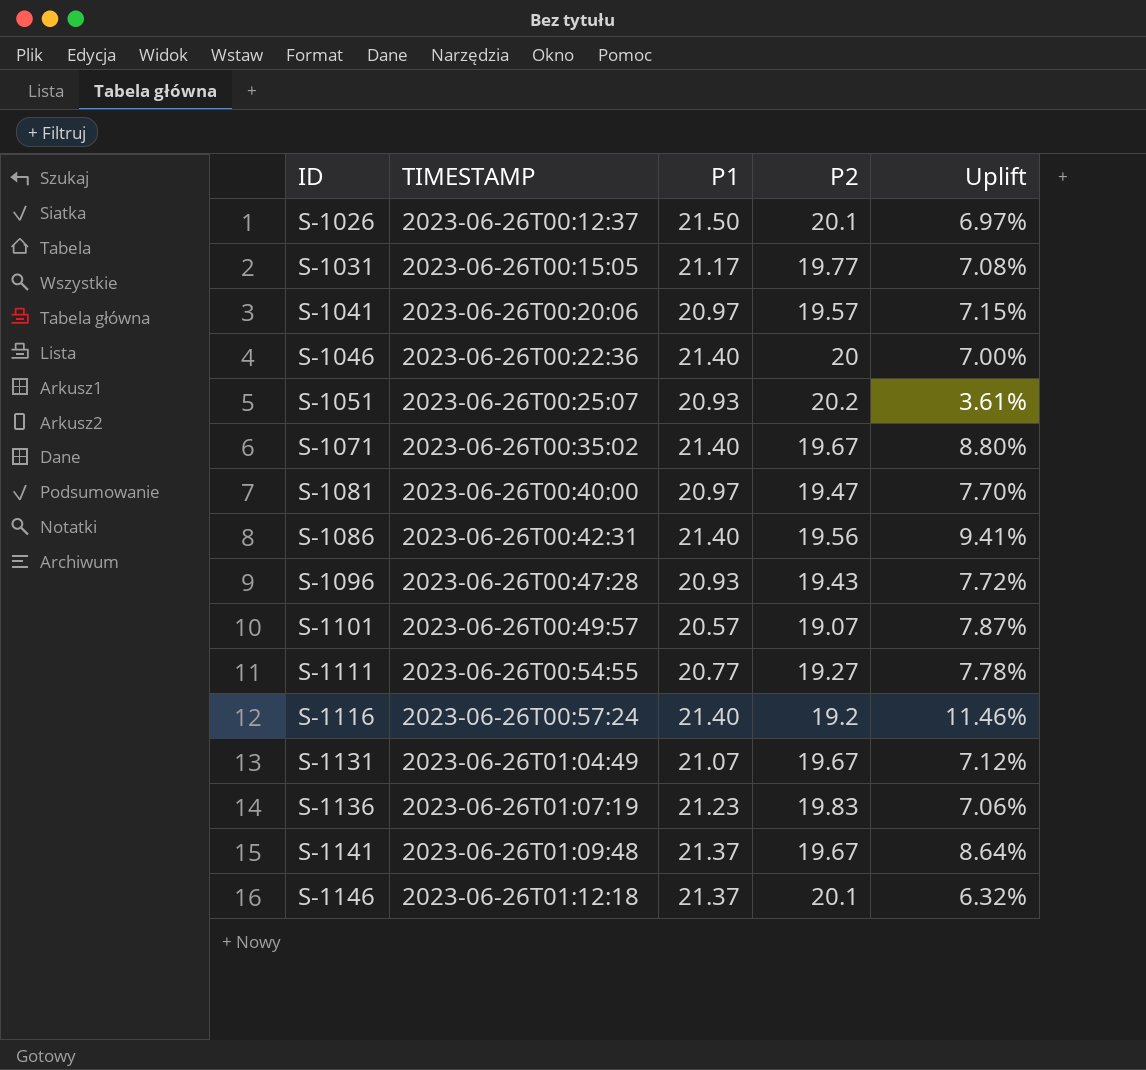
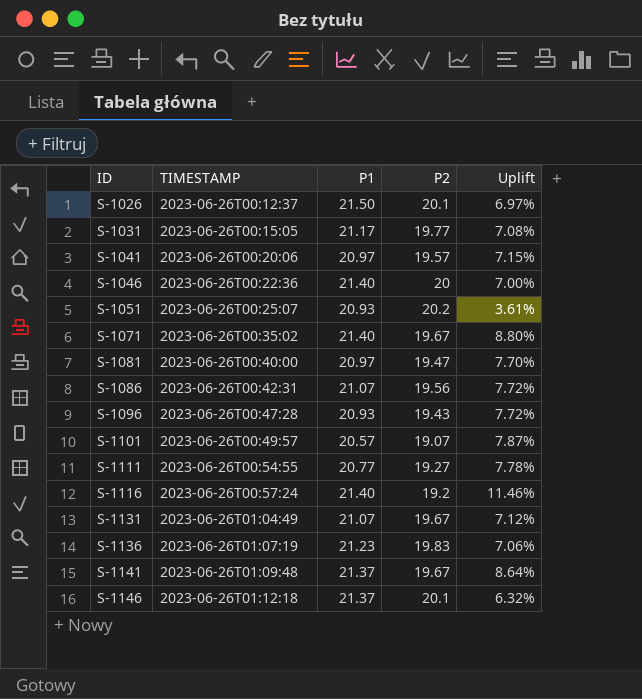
S-1086 | P1: 21.40 -> 21.07
S-1086 | Uplift: 9.41% -> 7.72%

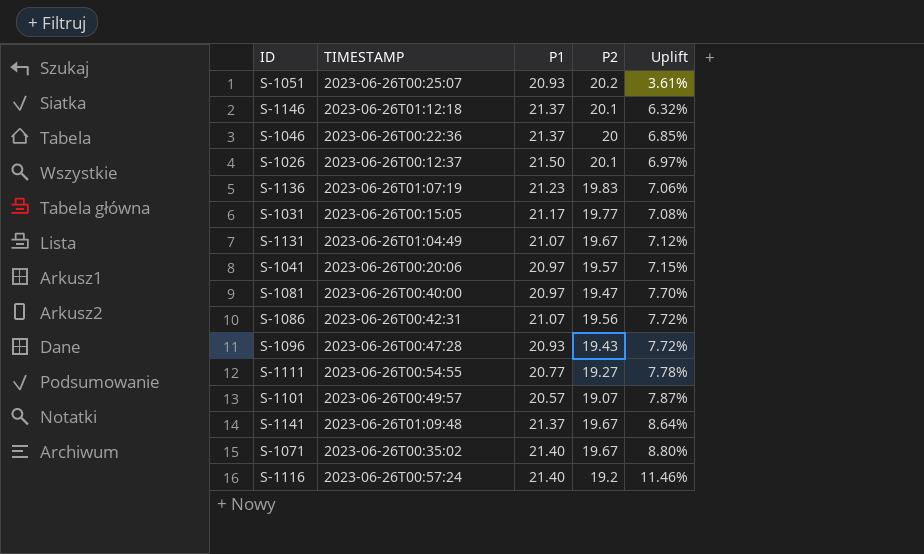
row order: ID ascending -> Uplift ascending
S-1046 | P1: 21.40 -> 21.37
S-1046 | Uplift: 7.00% -> 6.85%

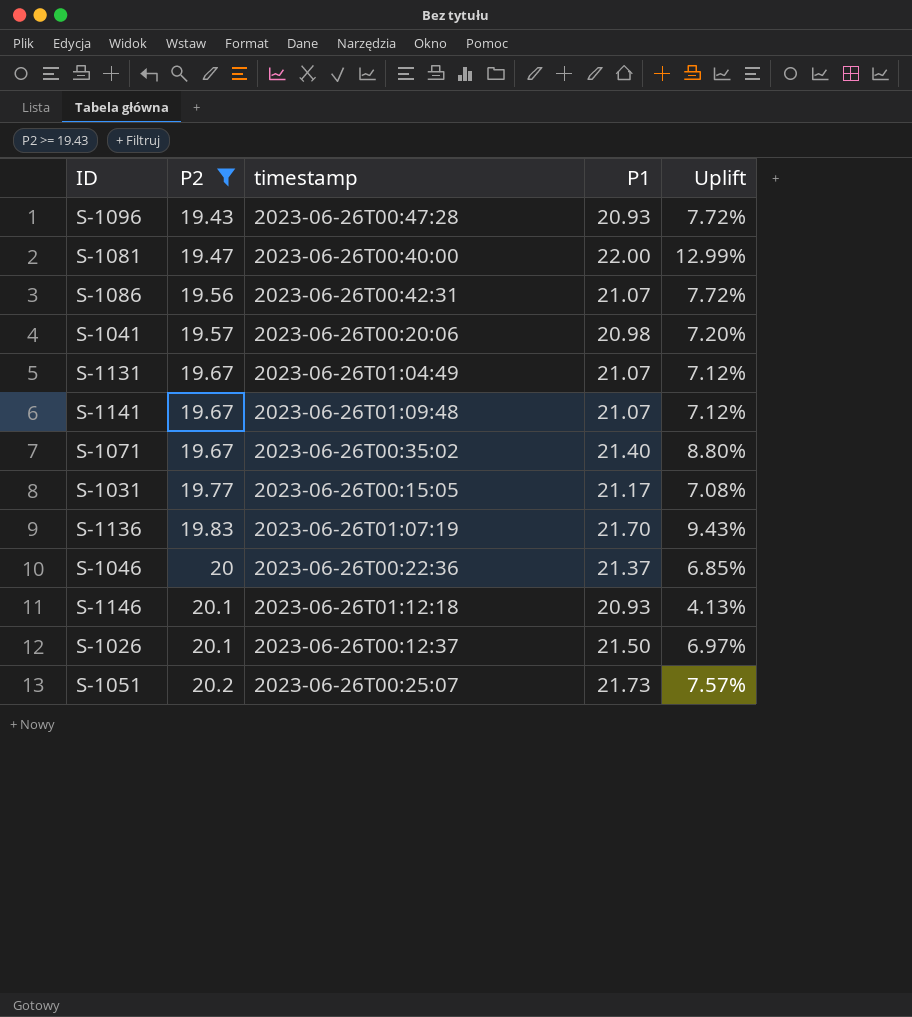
filter: none -> P2 >= 19.43
row order: Uplift ascending -> P2 ascending
column P2 | position: 4 -> 2
column name: TIMESTAMP -> timestamp
S-1081 | P1: 20.97 -> 22.00
S-1081 | Uplift: 7.70% -> 12.99%
S-1041 | P1: 20.97 -> 20.98
S-1041 | Uplift: 7.15% -> 7.20%
S-1141 | P1: 21.37 -> 21.07
S-1141 | Uplift: 8.64% -> 7.12%
S-1136 | P1: 21.23 -> 21.70
S-1136 | Uplift: 7.06% -> 9.43%
S-1146 | P1: 21.37 -> 20.93
S-1146 | Uplift: 6.32% -> 4.13%
S-1051 | P1: 20.93 -> 21.73
S-1051 | Uplift: 3.61% -> 7.57%

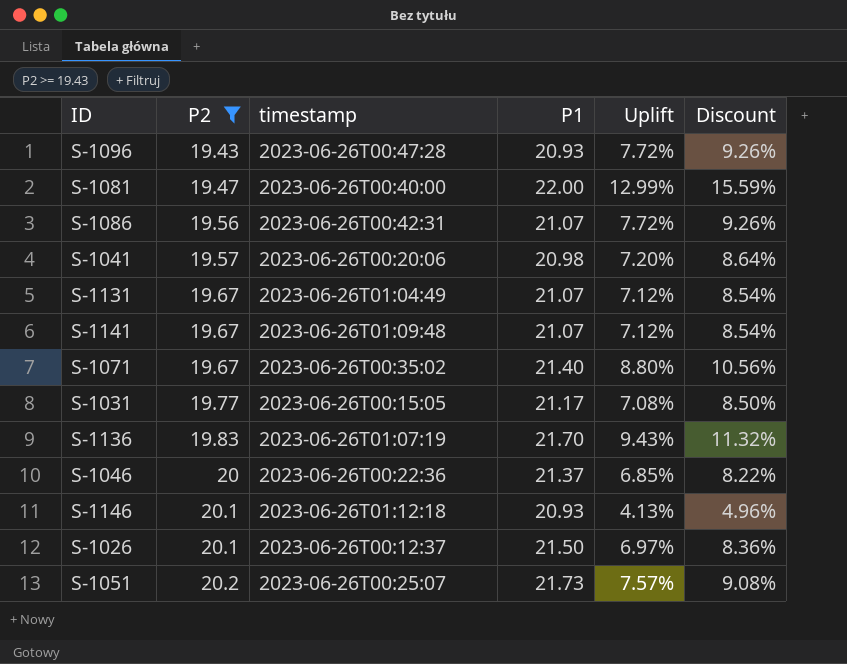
column Discount | formula: none -> [Uplift] * 1.2

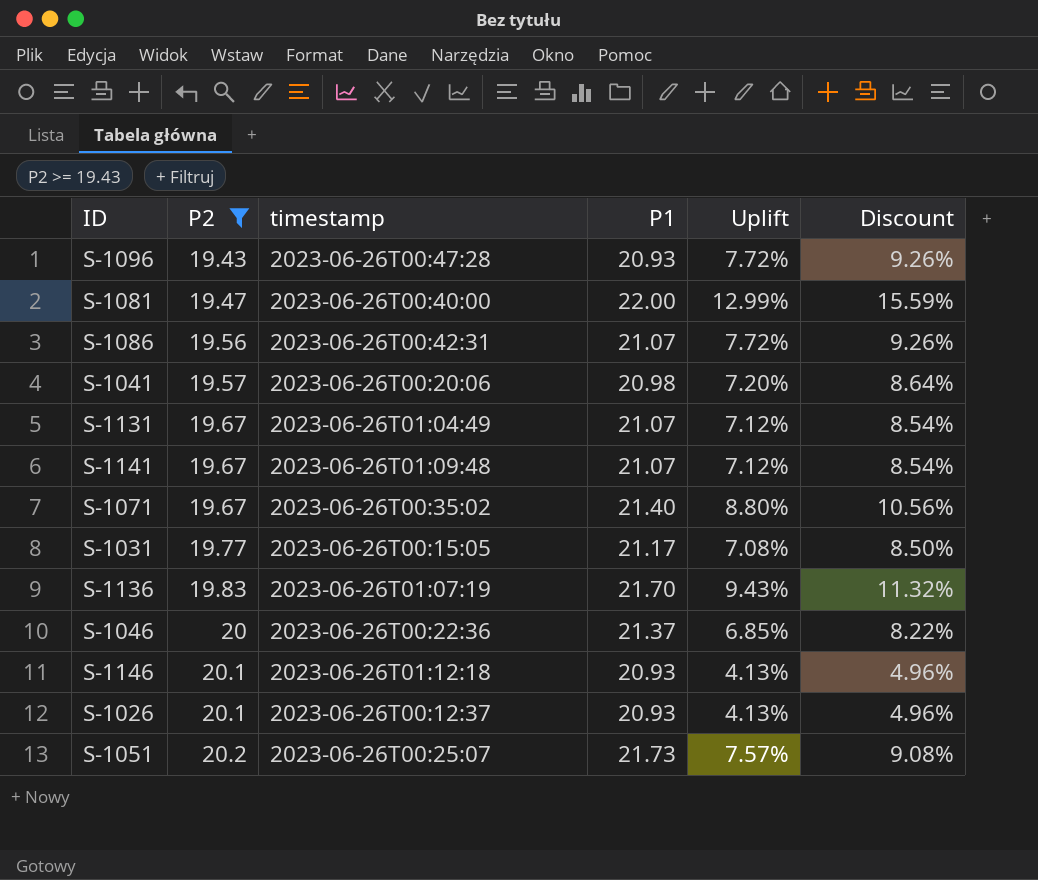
S-1026 | P1: 21.50 -> 20.93
S-1026 | Uplift: 6.97% -> 4.13%
S-1026 | Discount: 8.36% -> 4.96%

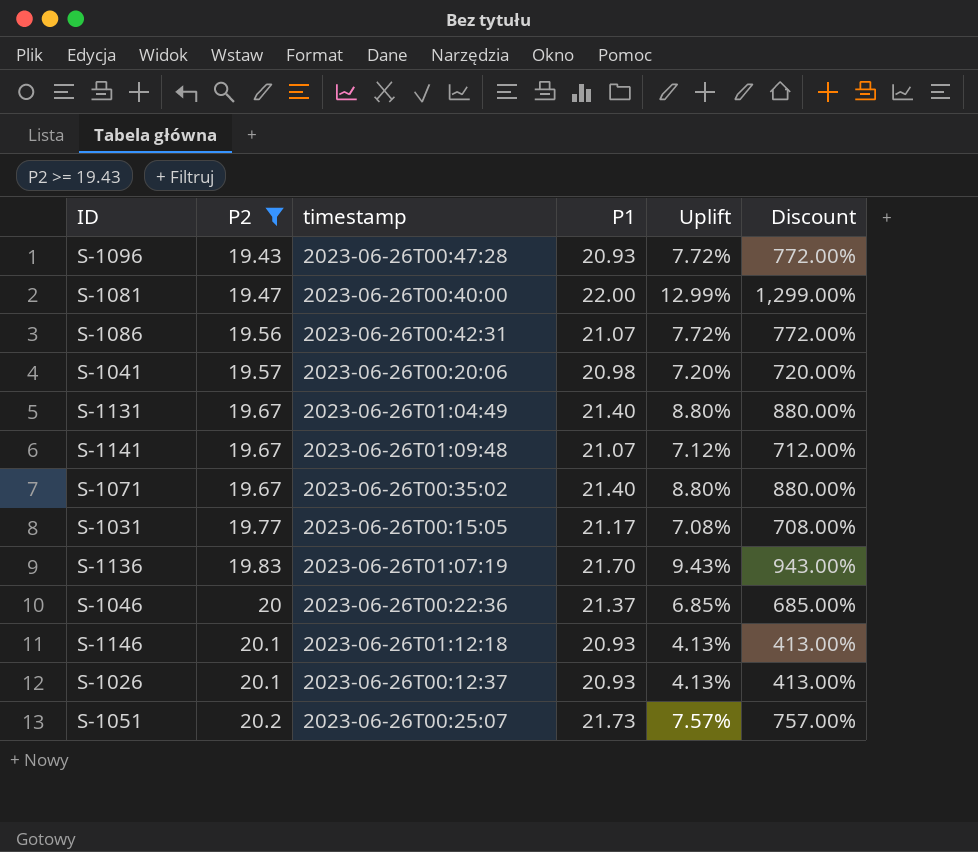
column Discount | formula: [Uplift] * 1.2 -> [Uplift] * 100
S-1131 | P1: 21.07 -> 21.40
S-1131 | Uplift: 7.12% -> 8.80%

